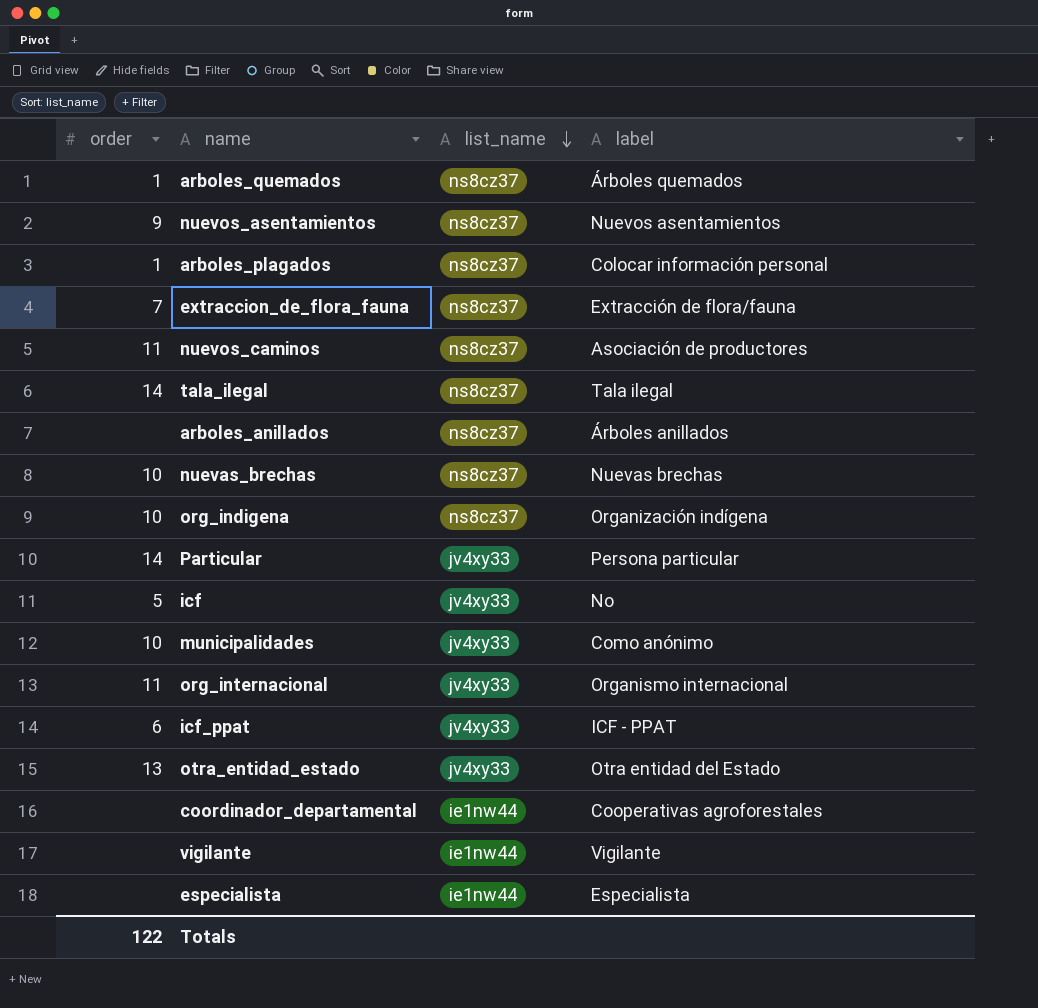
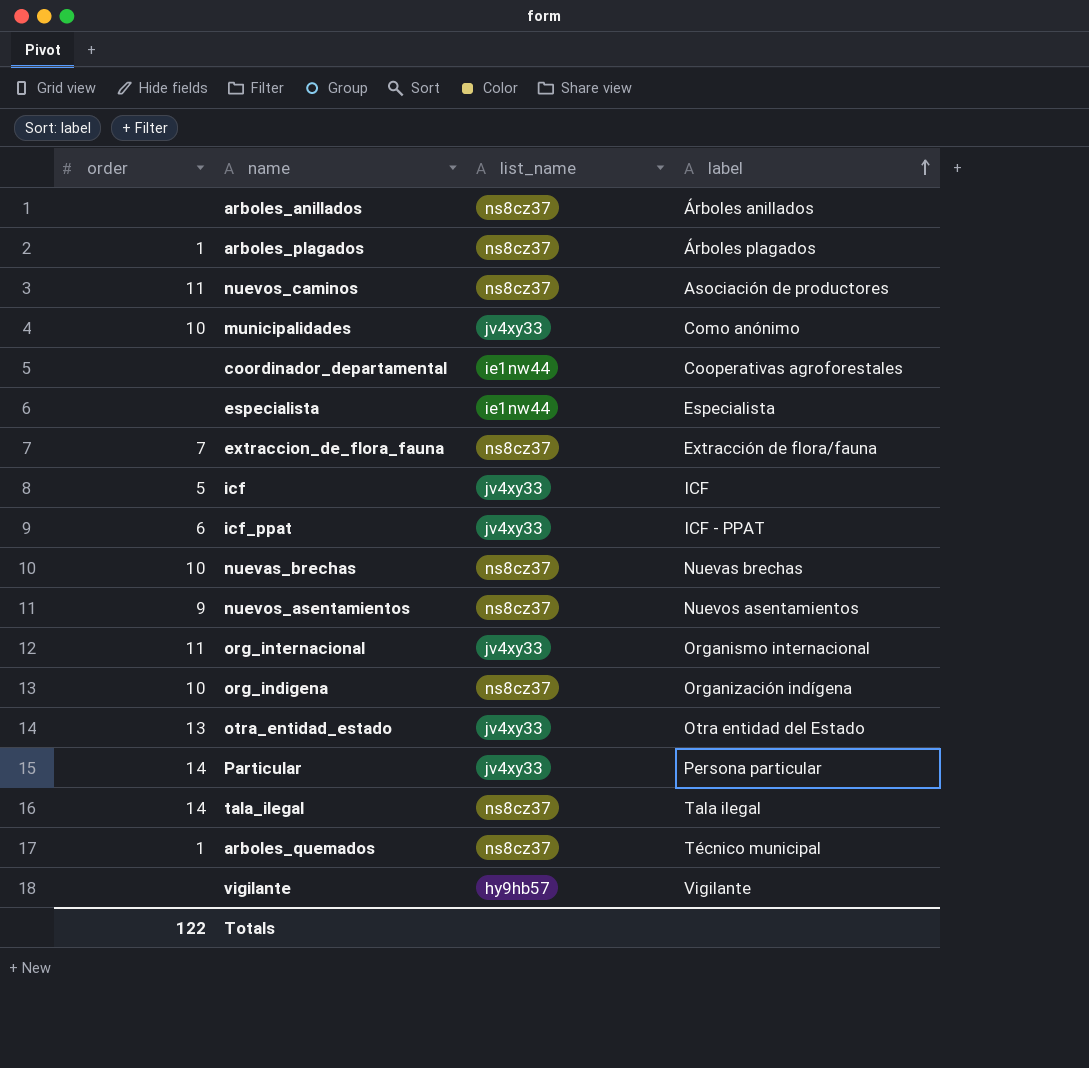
row order: list_name descending -> label ascending
arboles_plagados | label: Colocar información personal -> Árboles plagados
icf | label: No -> ICF
arboles_quemados | label: Árboles quemados -> Técnico municipal
vigilante | list_name: ie1nw44 -> hy9hb57

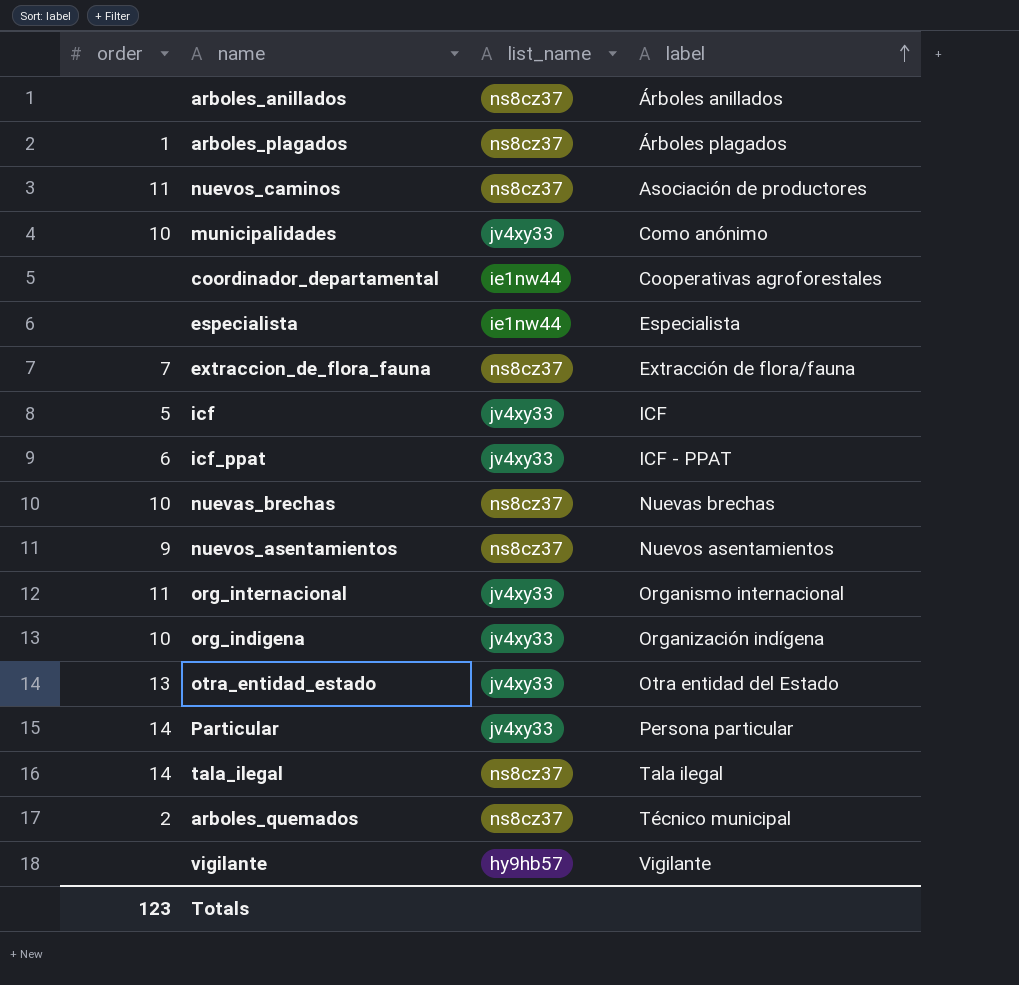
org_indigena | list_name: ns8cz37 -> jv4xy33
arboles_quemados | order: 1 -> 2
Totals | order: 122 -> 123

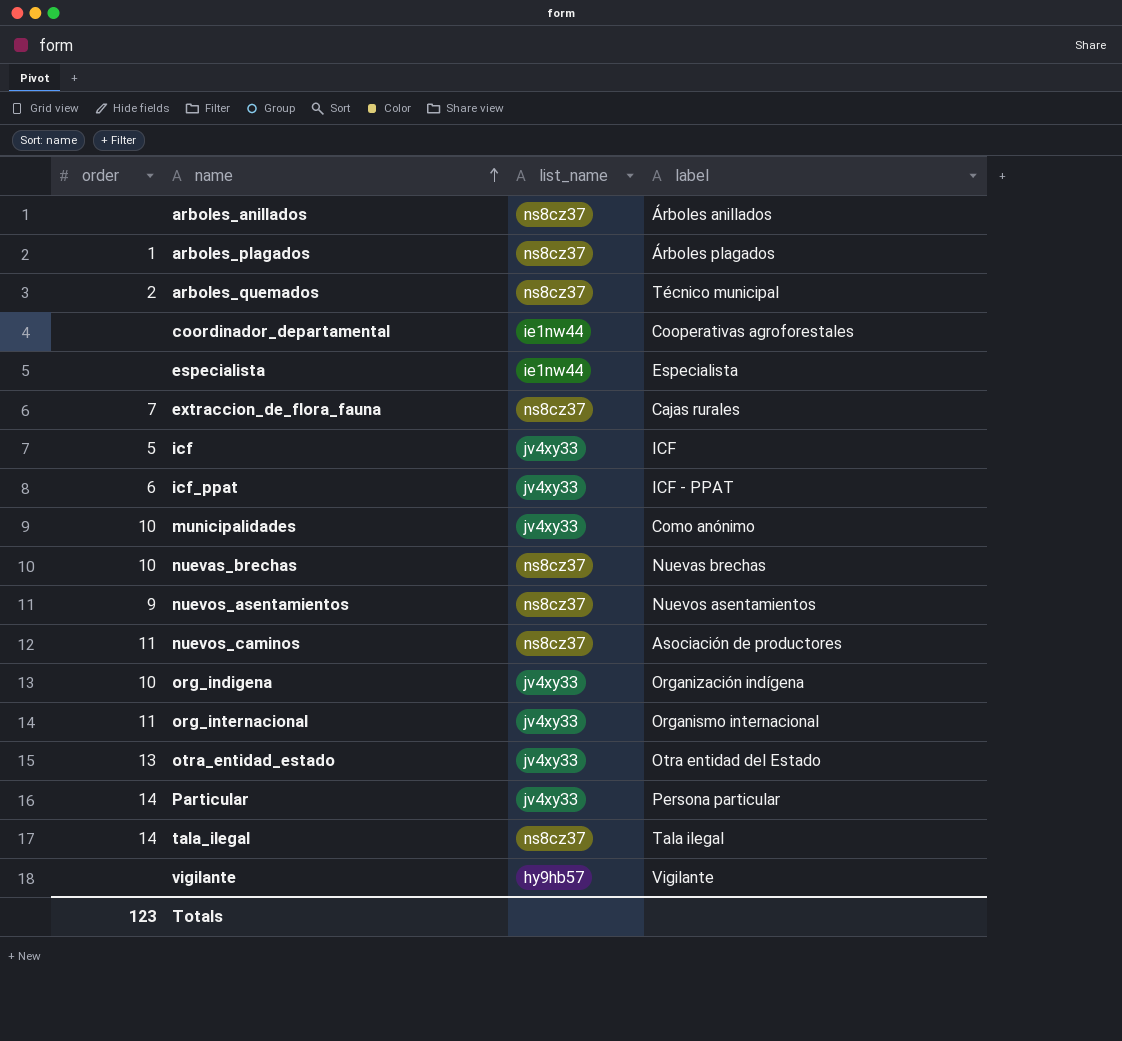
row order: label ascending -> name ascending
extraccion_de_flora_fauna | label: Extracción de flora/fauna -> Cajas rurales

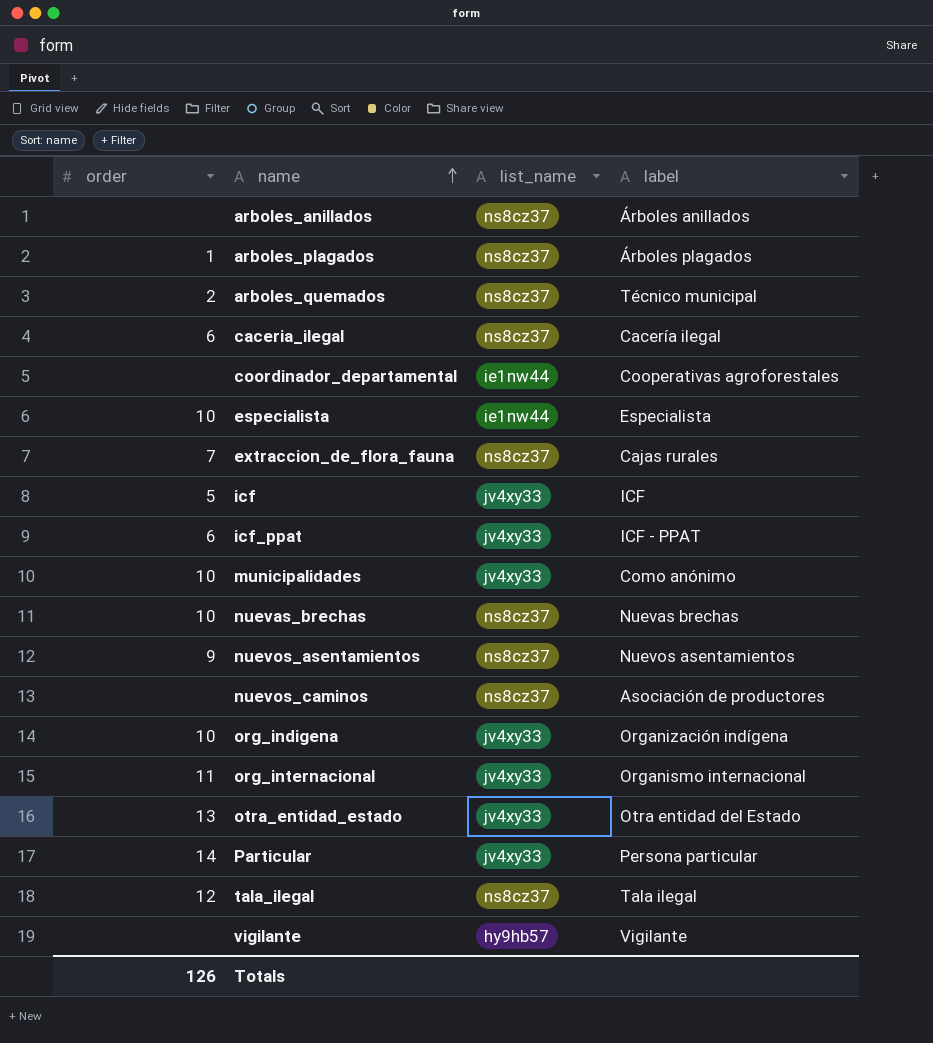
row caceria_ilegal: none -> 6 | ns8cz37 | Cacería ilegal
especialista | order: none -> 10
nuevos_caminos | order: 11 -> none
tala_ilegal | order: 14 -> 12
Totals | order: 123 -> 126

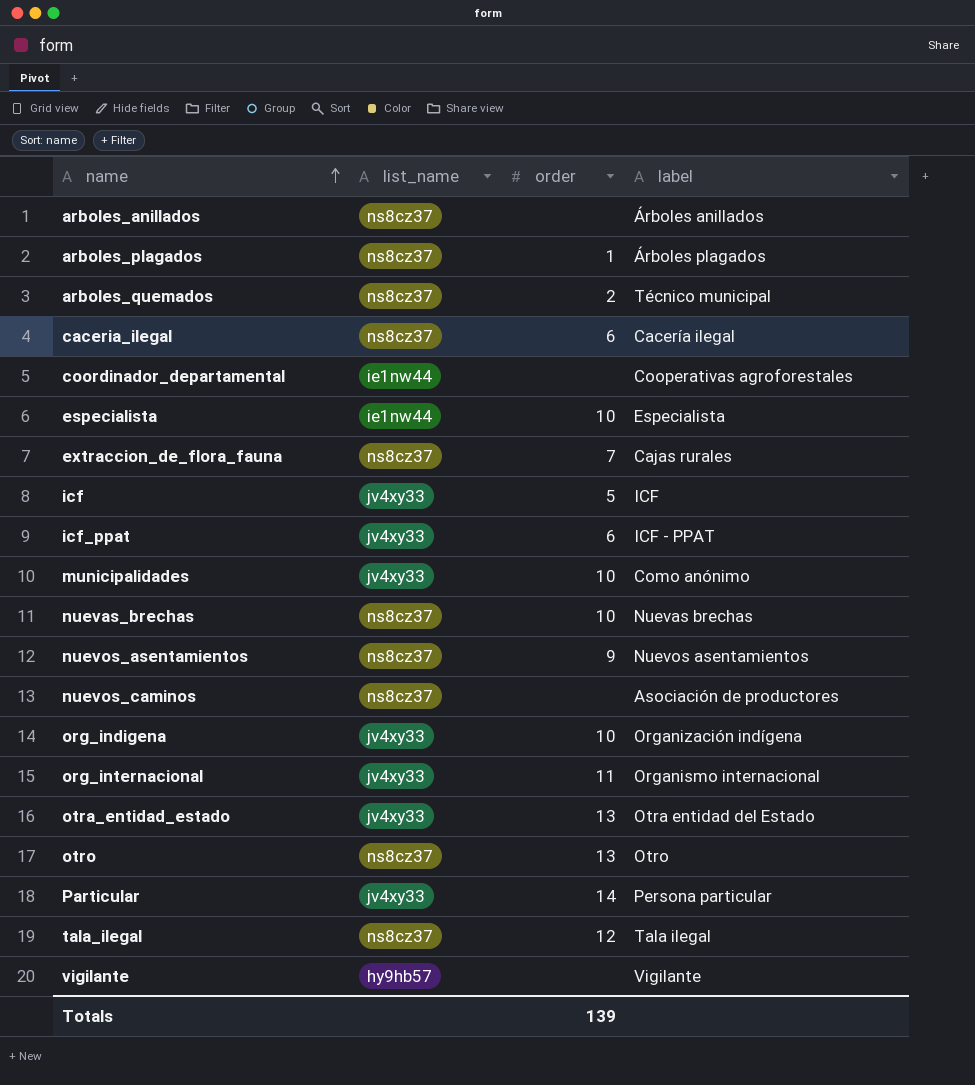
column order | position: 1 -> 3
row otro: none -> ns8cz37 | 13 | Otro
Totals | order: 126 -> 139

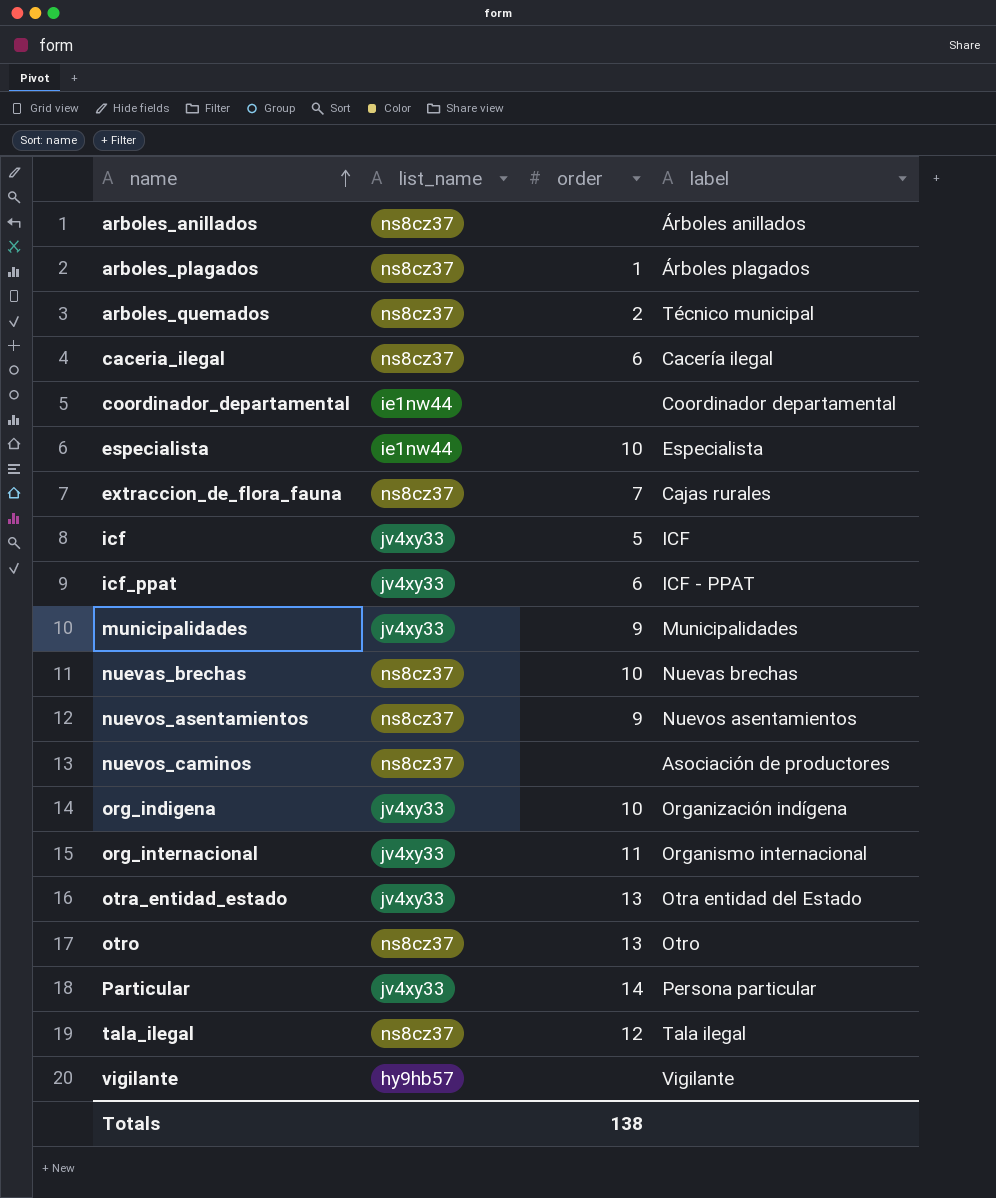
coordinador_departamental | label: Cooperativas agroforestales -> Coordinador departamental
municipalidades | order: 10 -> 9
municipalidades | label: Como anónimo -> Municipalidades
Totals | order: 139 -> 138

